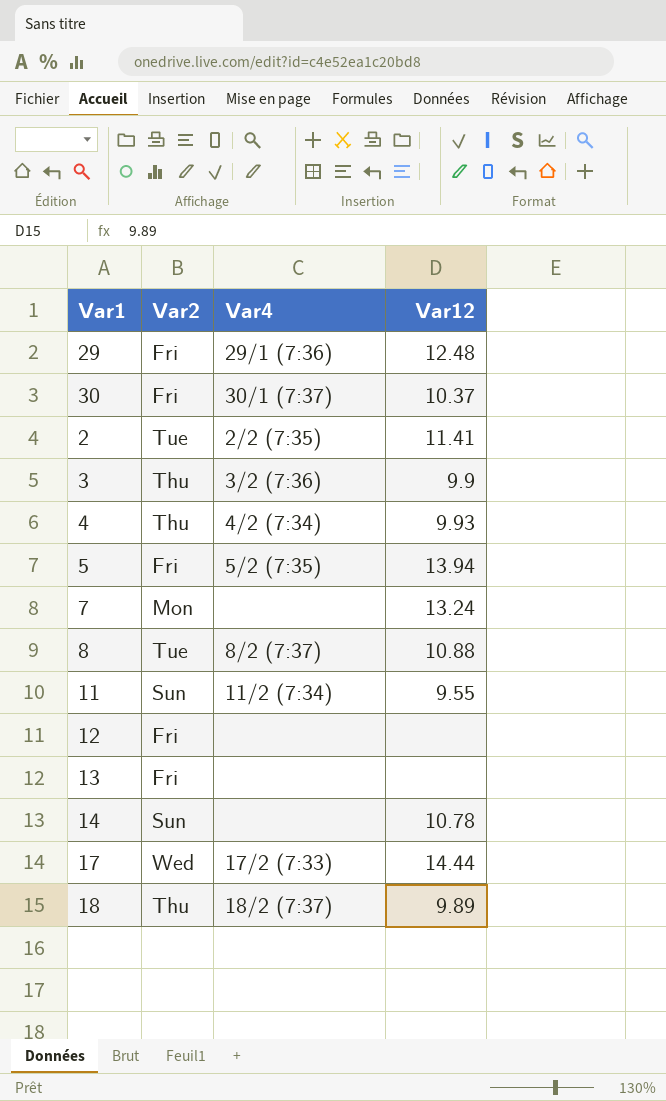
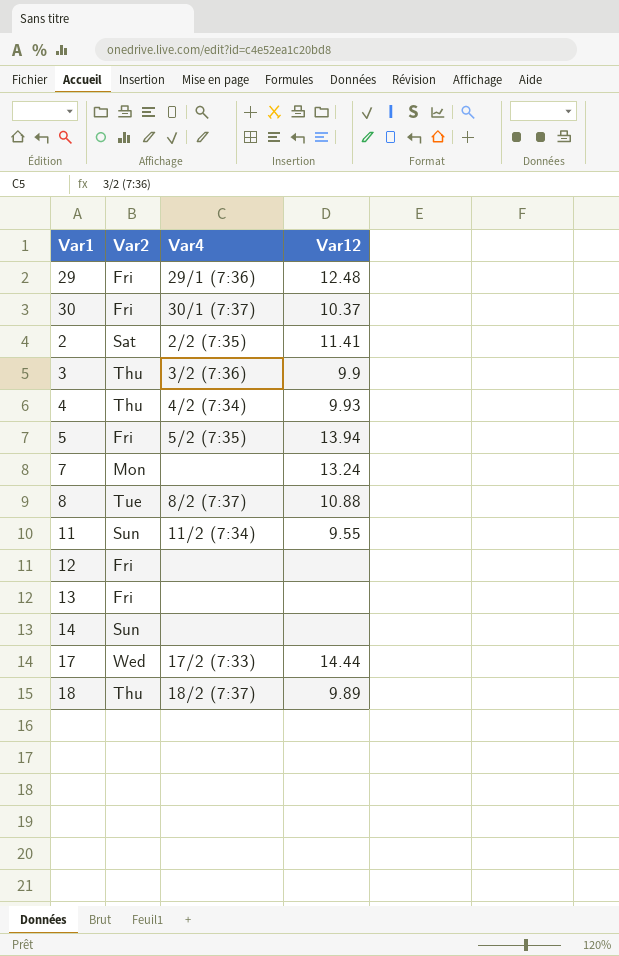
2 | Var2: Tue -> Sat
14 | Var12: 10.78 -> none

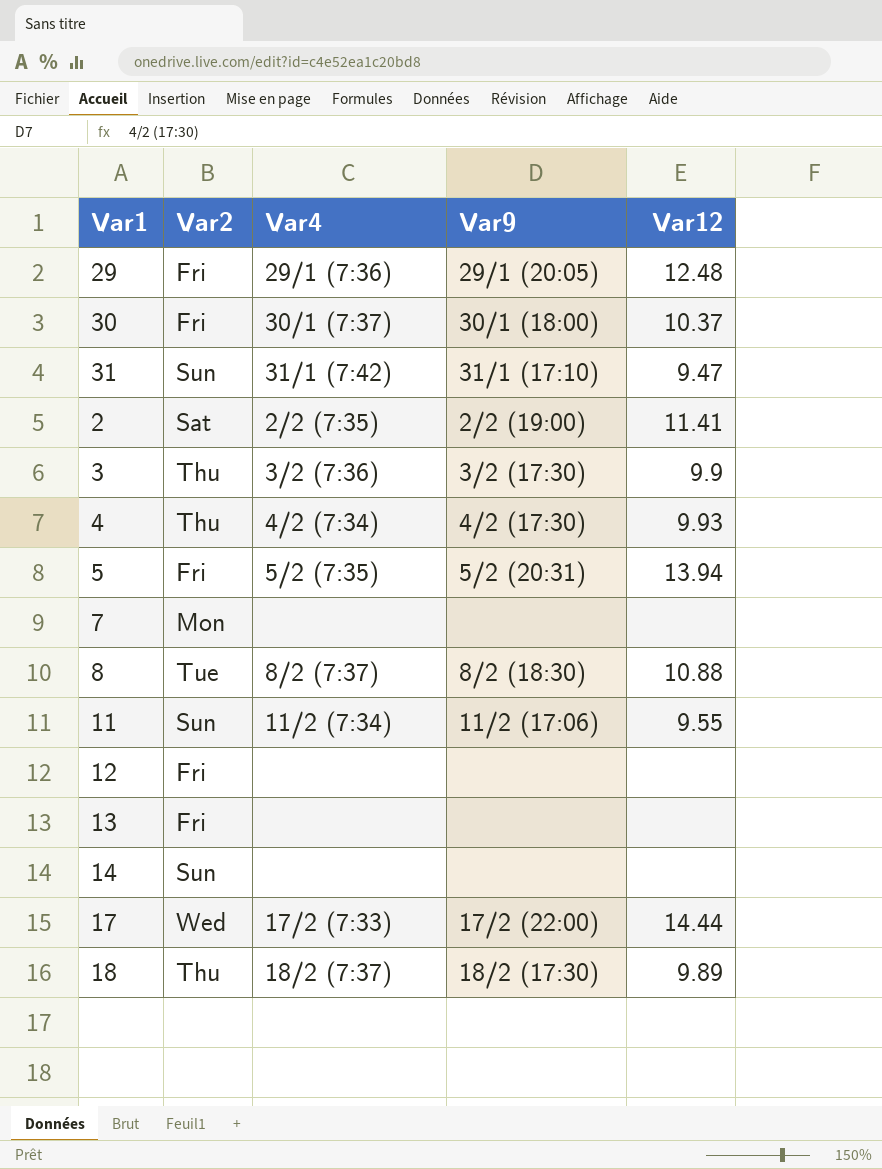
column Var9 | position: none -> 4
row 31: none -> Sun | 31/1 (7:42) | 31/1 (17:10) | 9.47
7 | Var12: 13.24 -> none

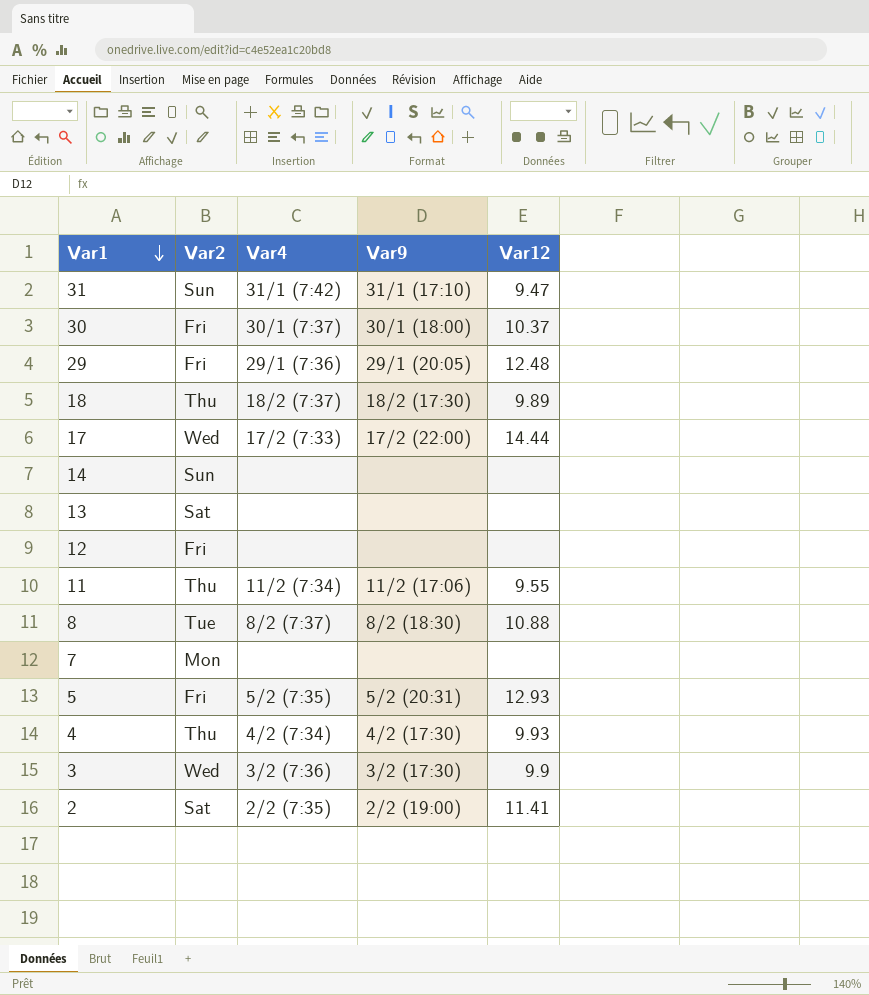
row order: none -> Var1 descending
13 | Var2: Fri -> Sat
11 | Var2: Sun -> Thu
5 | Var12: 13.94 -> 12.93
3 | Var2: Thu -> Wed

